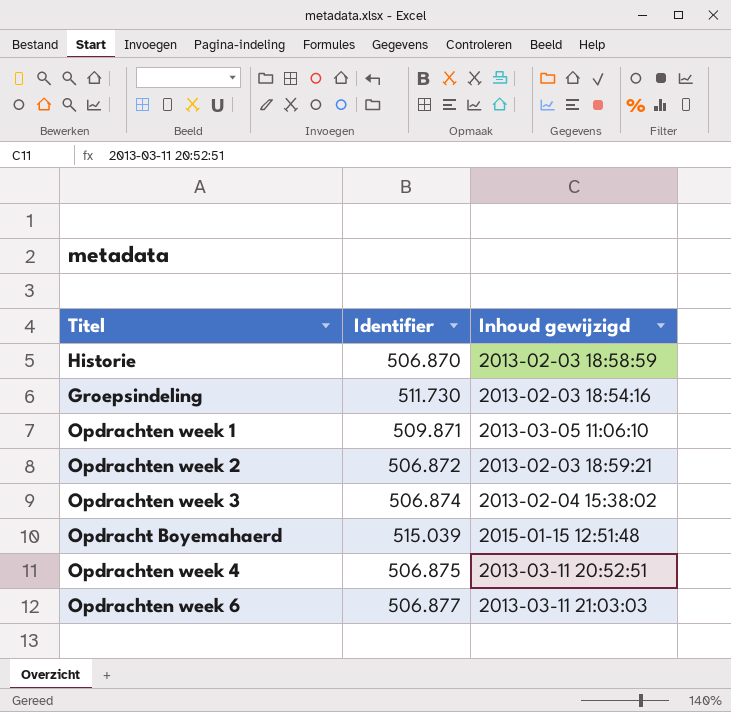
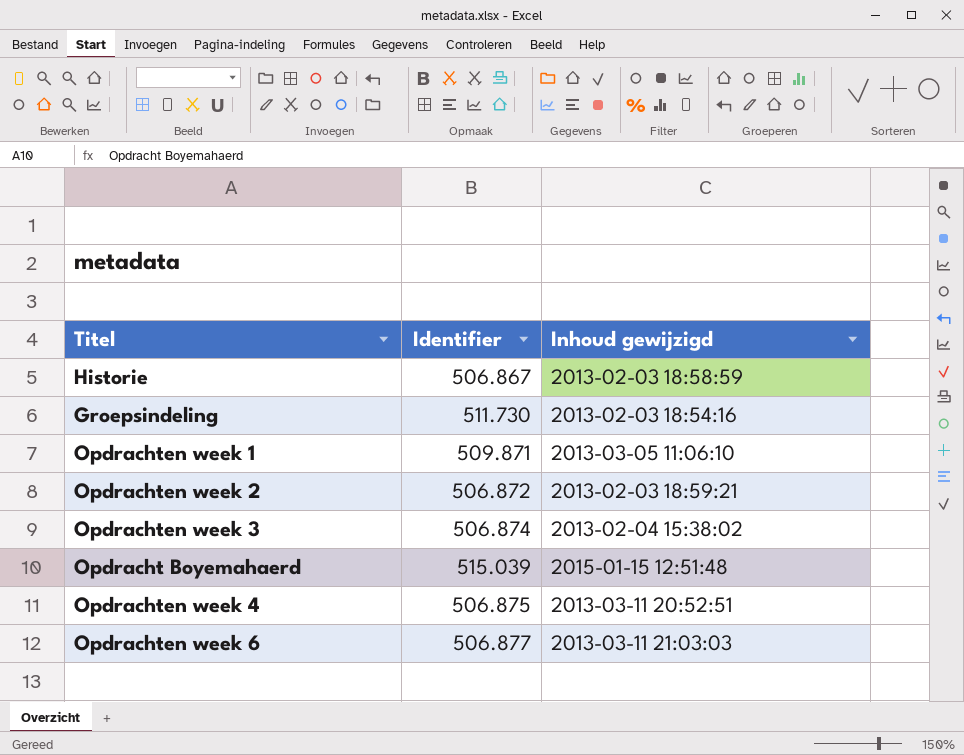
Historie | Identifier: 506.870 -> 506.867

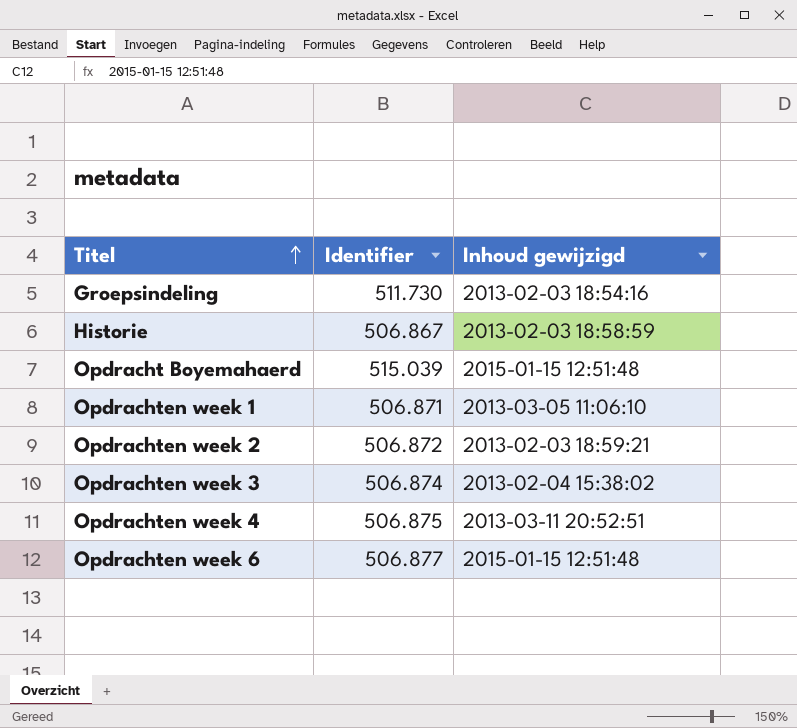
row order: none -> Titel ascending
Opdrachten week 1 | Identifier: 509.871 -> 506.871
Opdrachten week 6 | Inhoud gewijzigd: 2013-03-11 21:03:03 -> 2015-01-15 12:51:48

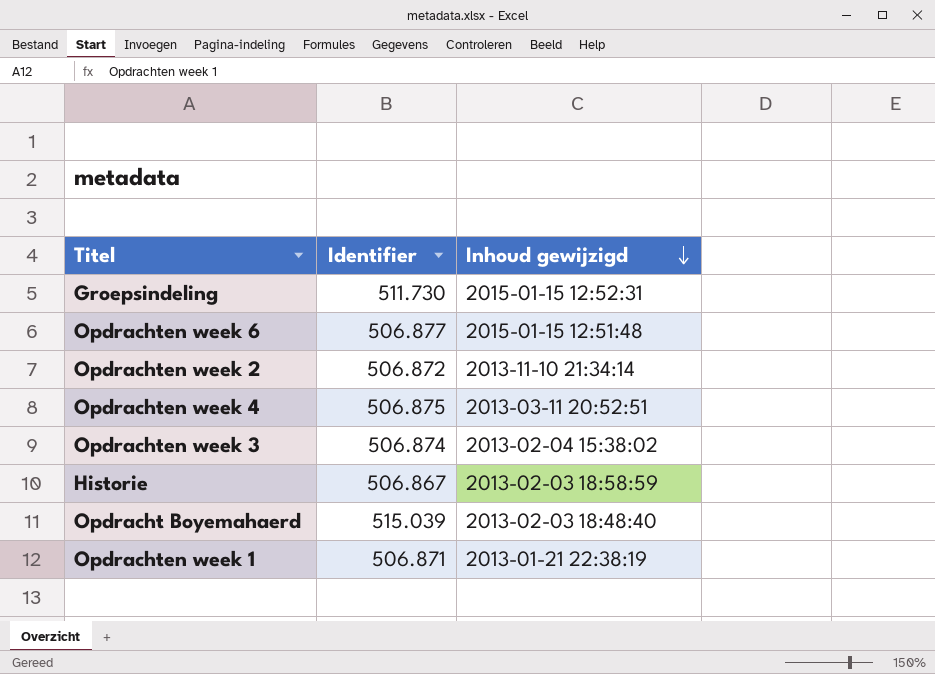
row order: Titel ascending -> Inhoud gewijzigd descending
Groepsindeling | Inhoud gewijzigd: 2013-02-03 18:54:16 -> 2015-01-15 12:52:31
Opdrachten week 2 | Inhoud gewijzigd: 2013-02-03 18:59:21 -> 2013-11-10 21:34:14
Opdracht Boyemahaerd | Inhoud gewijzigd: 2015-01-15 12:51:48 -> 2013-02-03 18:48:40
Opdrachten week 1 | Inhoud gewijzigd: 2013-03-05 11:06:10 -> 2013-01-21 22:38:19

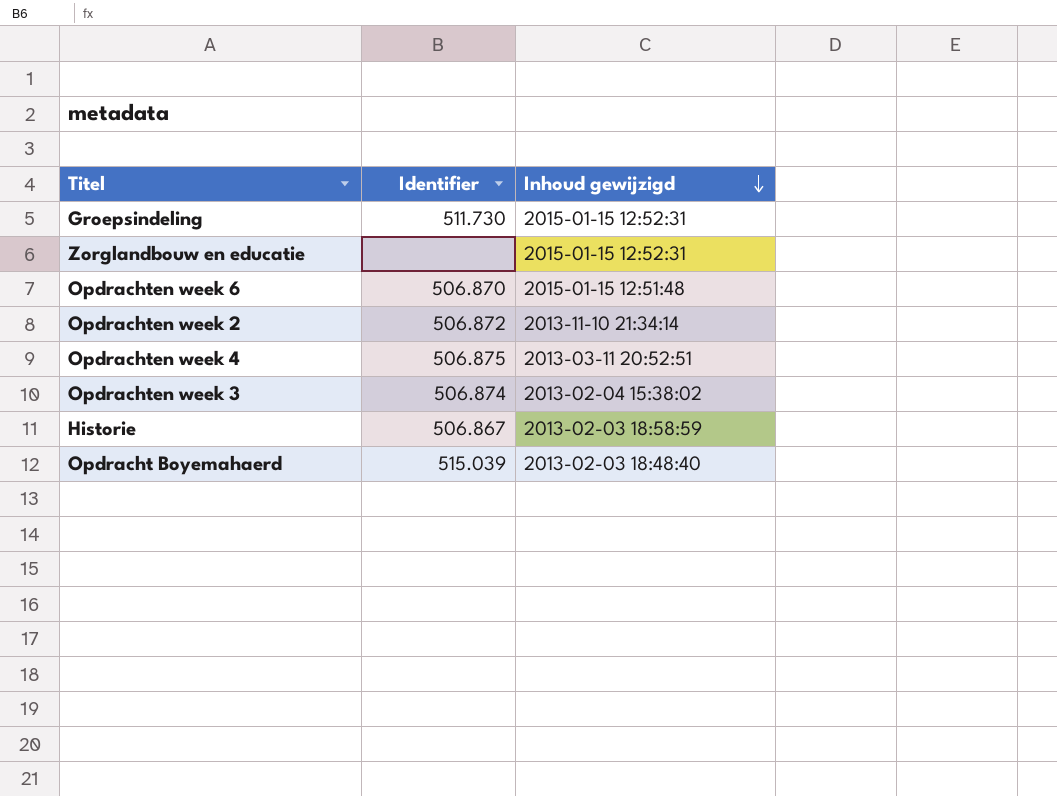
row Opdrachten week 1: 506.871 | 2013-01-21 22:38:19 -> none
row Zorglandbouw en educatie: none -> none | 2015-01-15 12:52:31
Opdrachten week 6 | Identifier: 506.877 -> 506.870

